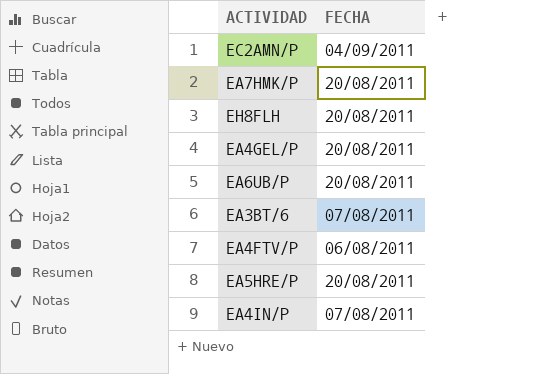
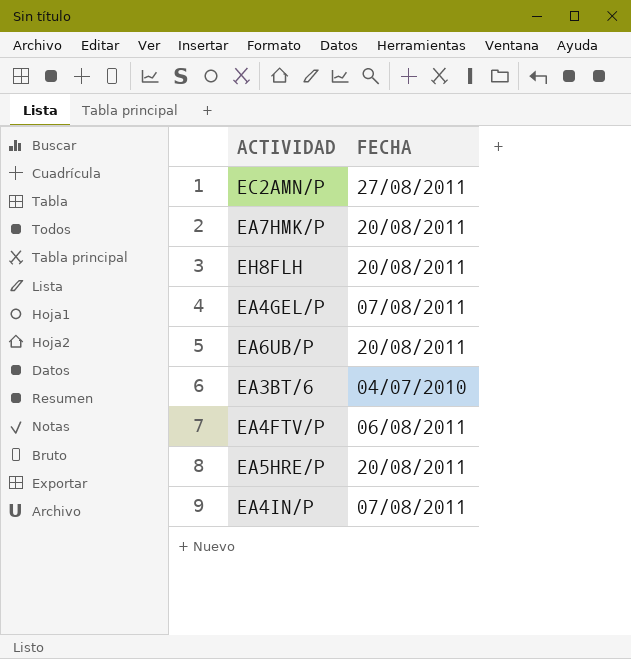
EC2AMN/P | FECHA: 04/09/2011 -> 27/08/2011
EA4GEL/P | FECHA: 20/08/2011 -> 07/08/2011
EA3BT/6 | FECHA: 07/08/2011 -> 04/07/2010

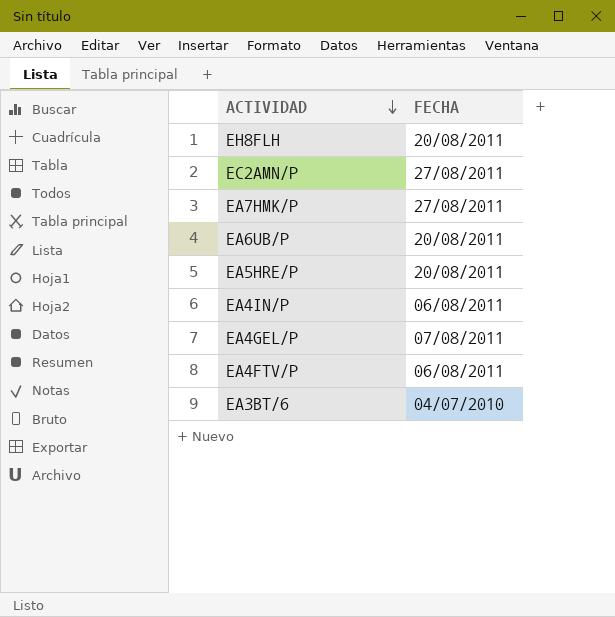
row order: none -> ACTIVIDAD descending
EA7HMK/P | FECHA: 20/08/2011 -> 27/08/2011
EA4IN/P | FECHA: 07/08/2011 -> 06/08/2011

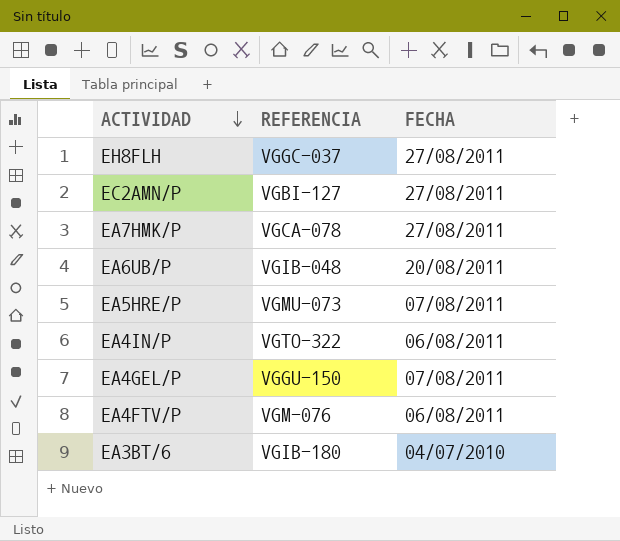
column REFERENCIA | position: none -> 2
EH8FLH | FECHA: 20/08/2011 -> 27/08/2011
EA5HRE/P | FECHA: 20/08/2011 -> 07/08/2011

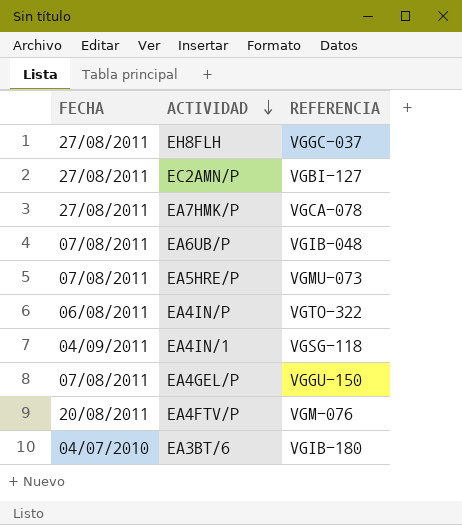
column FECHA | position: 3 -> 1
EA6UB/P | FECHA: 20/08/2011 -> 07/08/2011
row EA4IN/1: none -> 04/09/2011 | VGSG-118
EA4FTV/P | FECHA: 06/08/2011 -> 20/08/2011

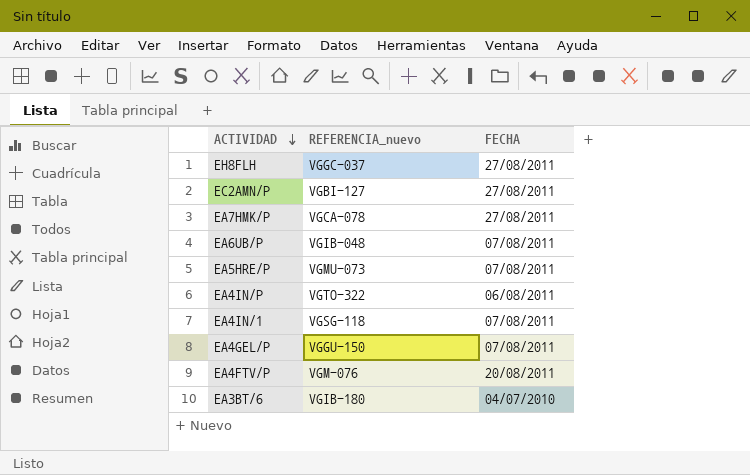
column name: REFERENCIA -> REFERENCIA_nuevo
column FECHA | position: 1 -> 3
EA4IN/1 | FECHA: 04/09/2011 -> 07/08/2011

